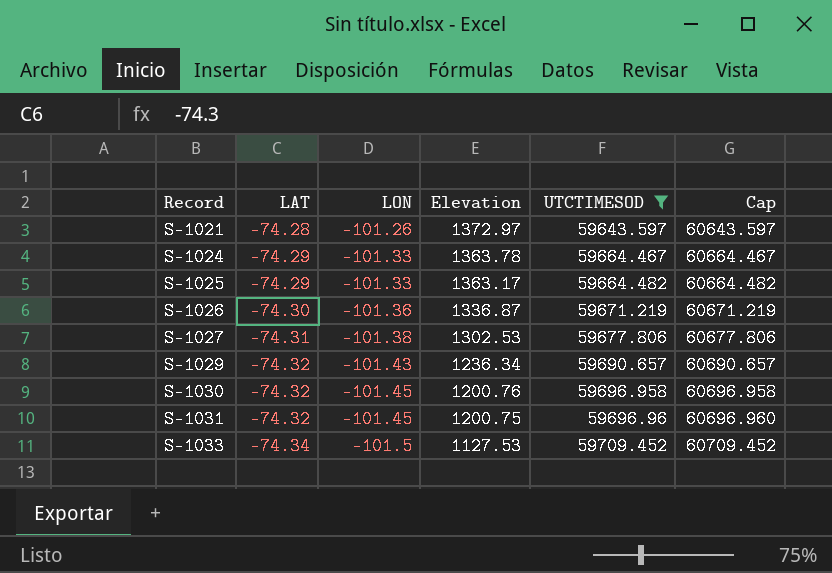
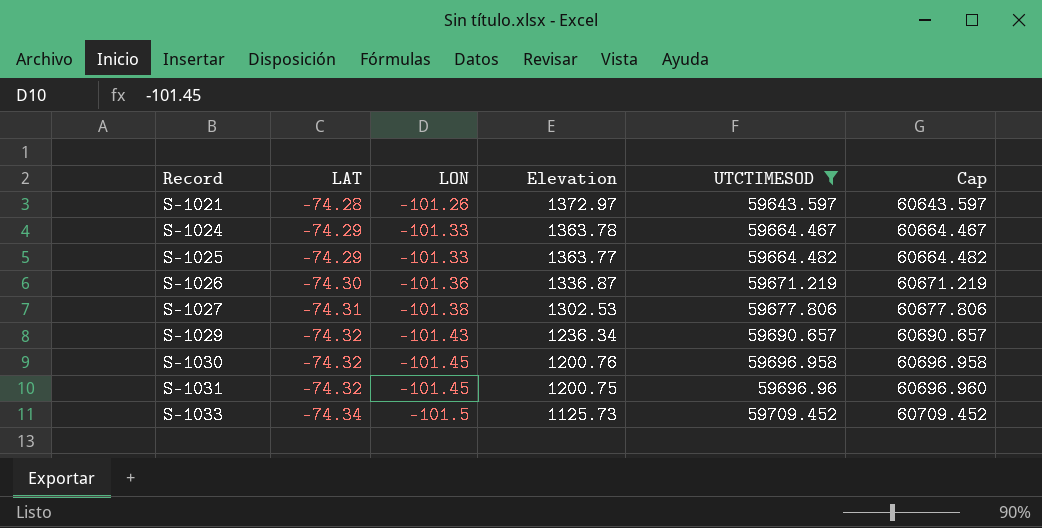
S-1025 | Elevation: 1363.17 -> 1363.77
S-1033 | Elevation: 1127.53 -> 1125.73

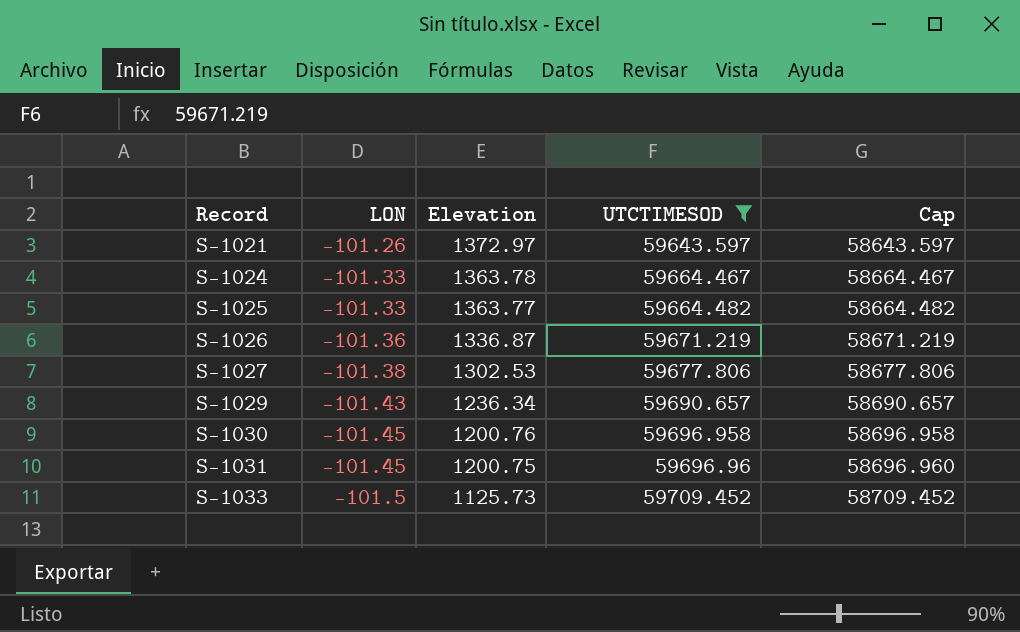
column LAT | position: 2 -> none
column Cap | formula: [UTCTIMESOD] + 1000 -> [UTCTIMESOD] - 1000

